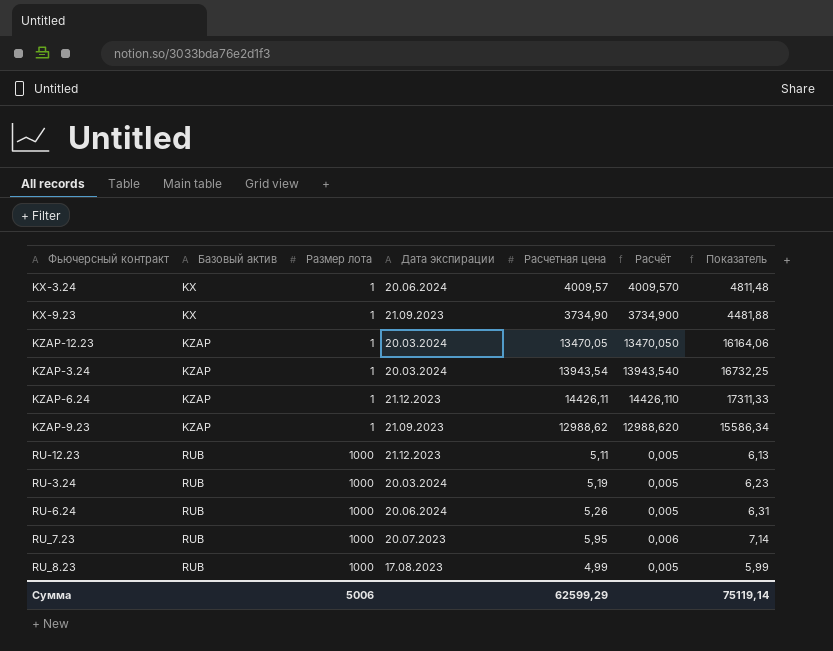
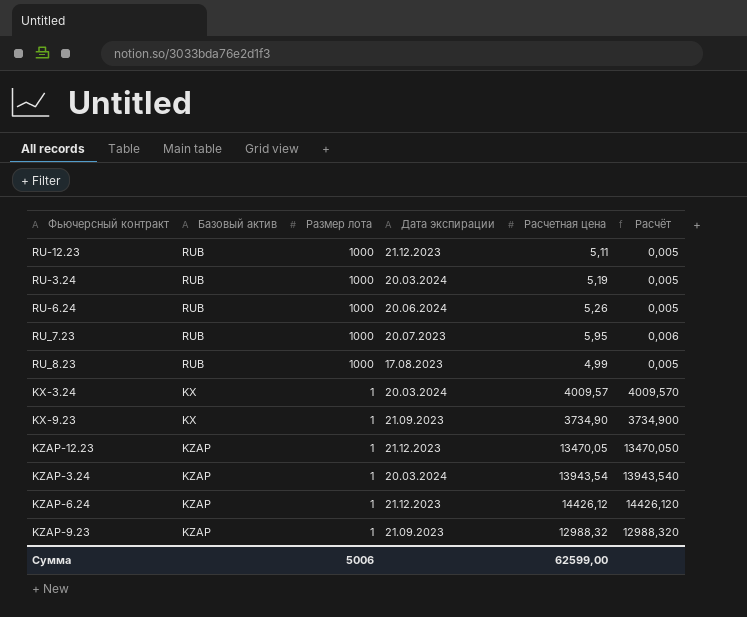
row order: Базовый актив ascending -> Размер лота descending
column Показатель | formula: [Расчетная цена] * 1,2 -> none
KX-3.24 | Дата экспирации: 20.06.2024 -> 20.03.2024
KZAP-12.23 | Дата экспирации: 20.03.2024 -> 21.12.2023
KZAP-6.24 | Расчетная цена: 14426,11 -> 14426,12
KZAP-6.24 | Расчёт: 14426,110 -> 14426,120
KZAP-9.23 | Расчетная цена: 12988,62 -> 12988,32
KZAP-9.23 | Расчёт: 12988,620 -> 12988,320
Сумма | Расчетная цена: 62599,29 -> 62599,00

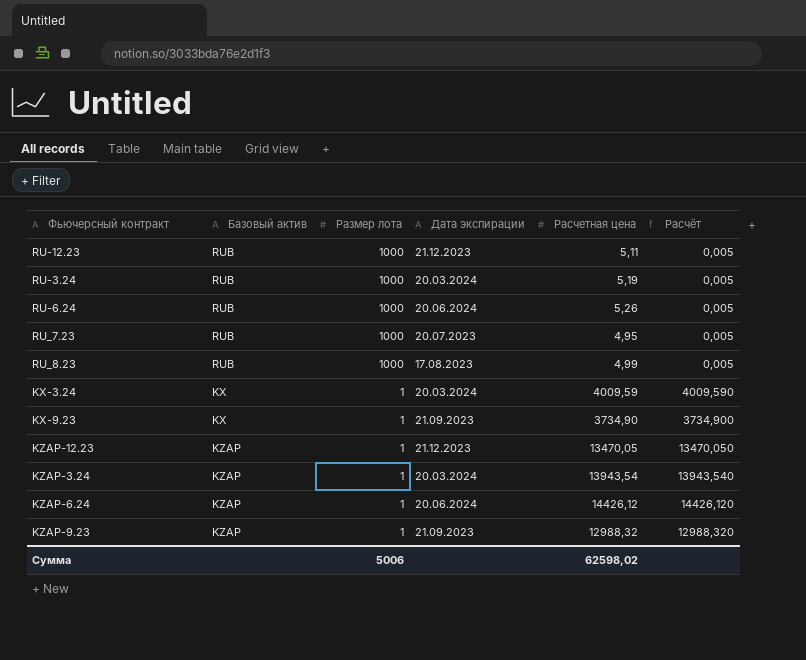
RU_7.23 | Расчетная цена: 5,95 -> 4,95
RU_7.23 | Расчёт: 0,006 -> 0,005
KX-3.24 | Расчетная цена: 4009,57 -> 4009,59
KX-3.24 | Расчёт: 4009,570 -> 4009,590
KZAP-6.24 | Дата экспирации: 21.12.2023 -> 20.06.2024
Сумма | Расчетная цена: 62599,00 -> 62598,02

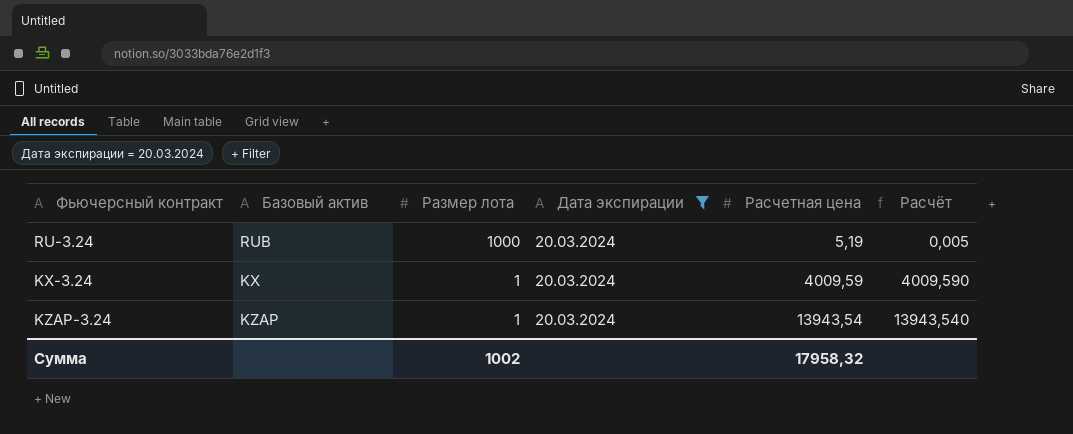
filter: none -> Дата экспирации = 20.03.2024
Сумма | Размер лота: 5006 -> 1002
Сумма | Расчетная цена: 62598,02 -> 17958,32

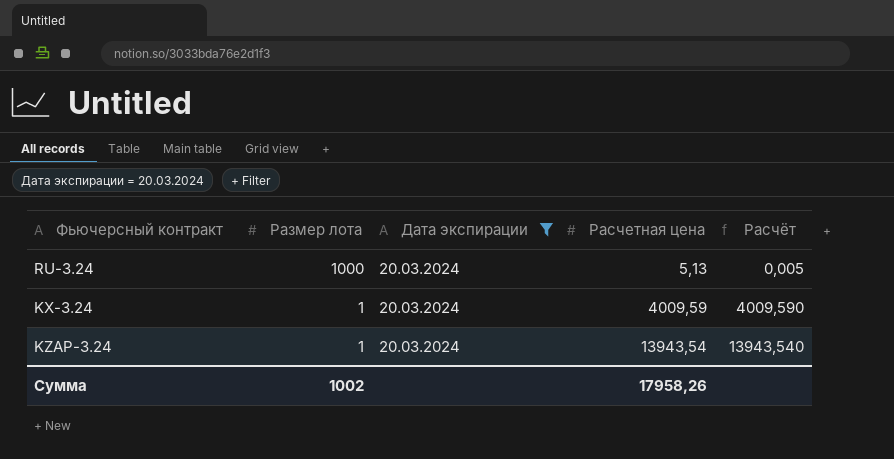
column Базовый актив | position: 2 -> none
RU-3.24 | Расчетная цена: 5,19 -> 5,13
Сумма | Расчетная цена: 17958,32 -> 17958,26

